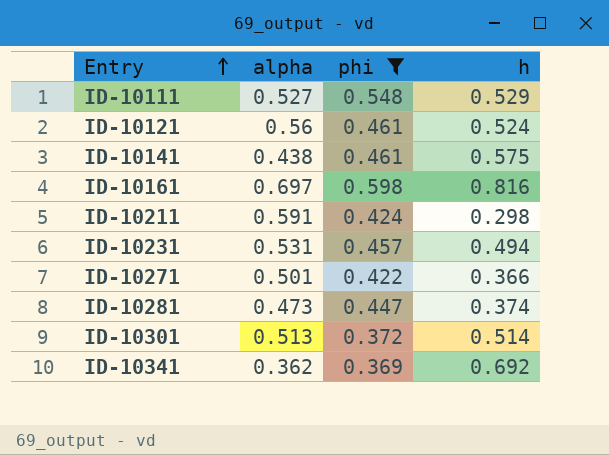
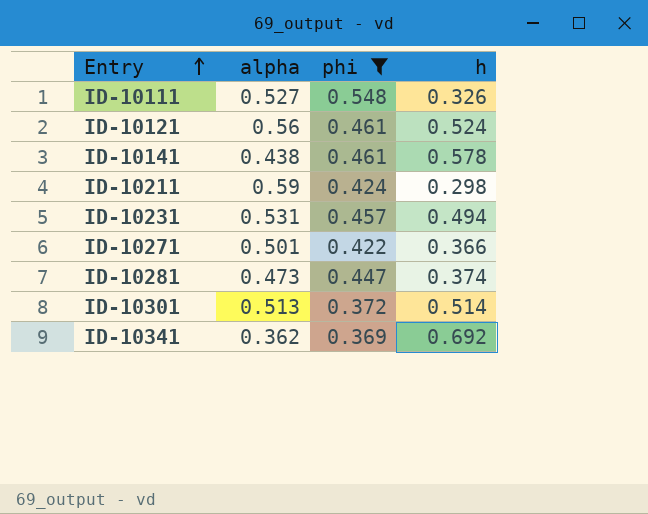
row ID-10161: 0.697 | 0.598 | 0.816 -> none
ID-10111 | h: 0.529 -> 0.326
ID-10141 | h: 0.575 -> 0.578
ID-10211 | alpha: 0.591 -> 0.59

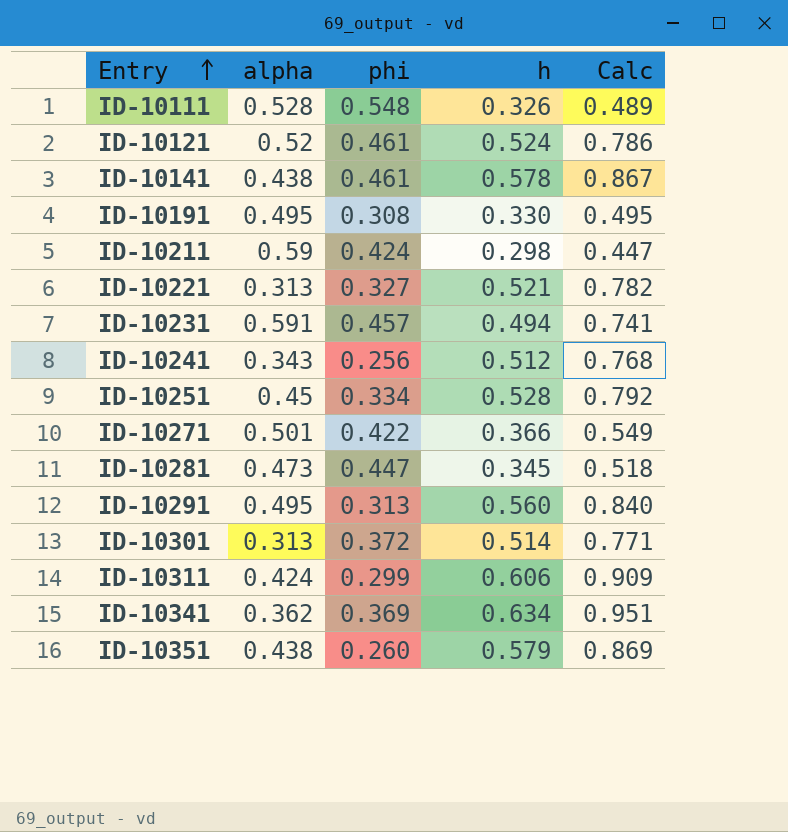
filter: phi >= 0.369 -> none
column Calc | formula: none -> [h] * 1.5
ID-10111 | alpha: 0.527 -> 0.528
ID-10121 | alpha: 0.56 -> 0.52
ID-10231 | alpha: 0.531 -> 0.591
ID-10281 | h: 0.374 -> 0.345
ID-10301 | alpha: 0.513 -> 0.313
ID-10341 | h: 0.692 -> 0.634

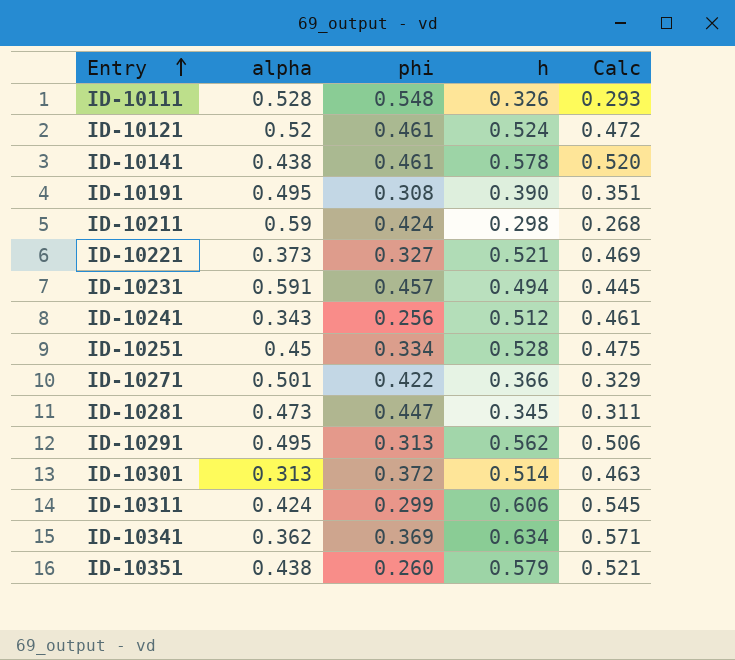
column Calc | formula: [h] * 1.5 -> [h] * 0.9
ID-10191 | h: 0.330 -> 0.390
ID-10221 | alpha: 0.313 -> 0.373
ID-10291 | h: 0.560 -> 0.562

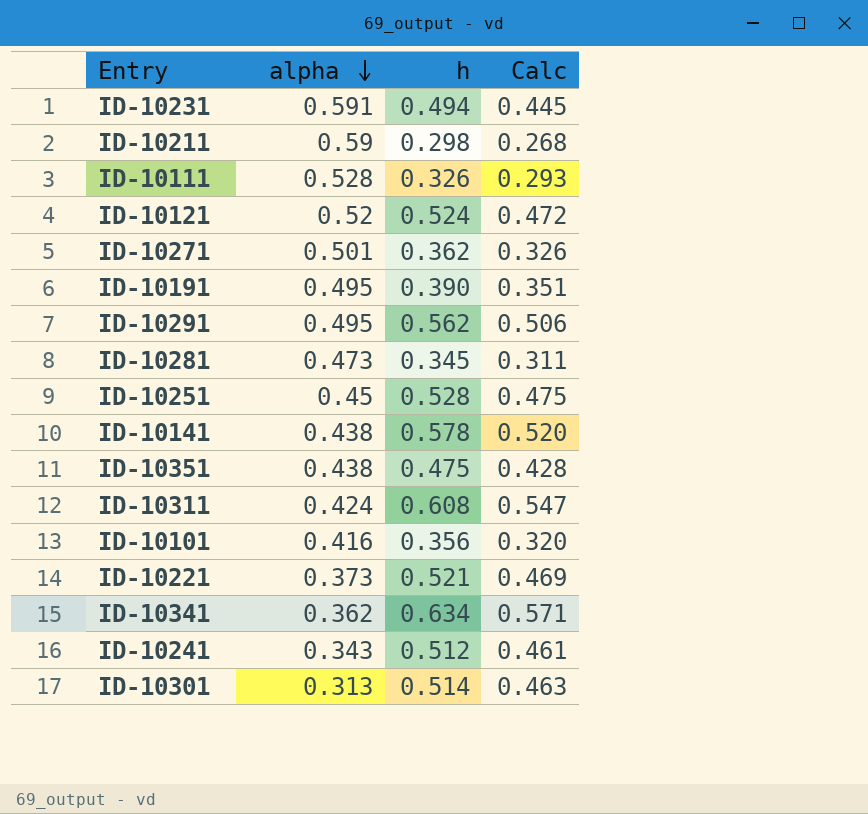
row order: Entry ascending -> alpha descending
column phi | position: 3 -> none
ID-10271 | h: 0.366 -> 0.362
ID-10271 | Calc: 0.329 -> 0.326
ID-10351 | h: 0.579 -> 0.475
ID-10351 | Calc: 0.521 -> 0.428
ID-10311 | h: 0.606 -> 0.608
ID-10311 | Calc: 0.545 -> 0.547
row ID-10101: none -> 0.416 | 0.356 | 0.320

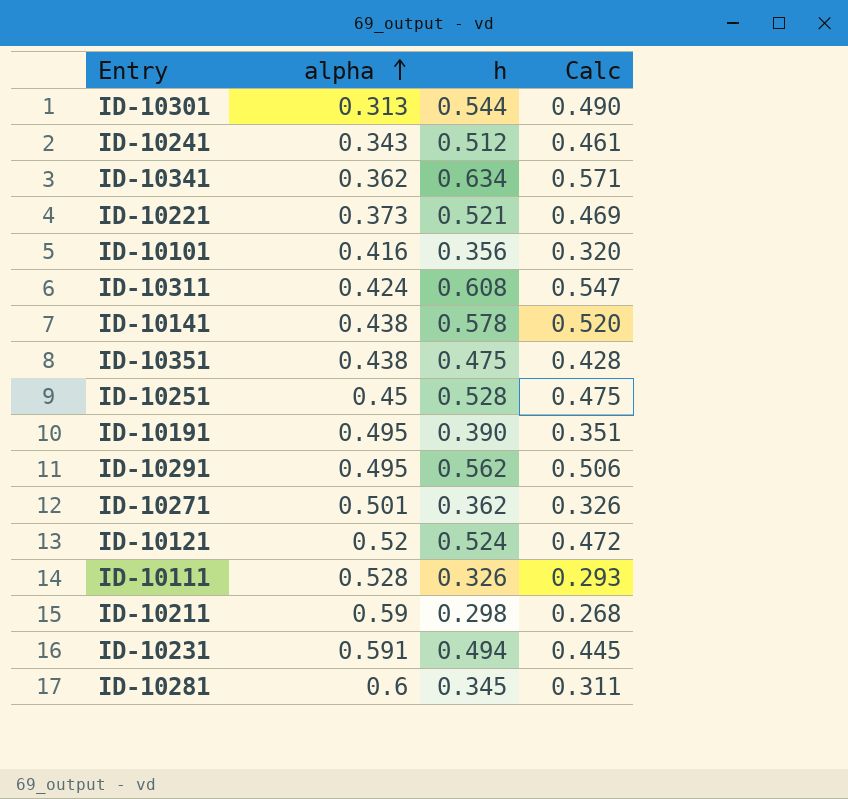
row order: alpha descending -> alpha ascending
ID-10301 | h: 0.514 -> 0.544
ID-10301 | Calc: 0.463 -> 0.490
ID-10281 | alpha: 0.473 -> 0.6

